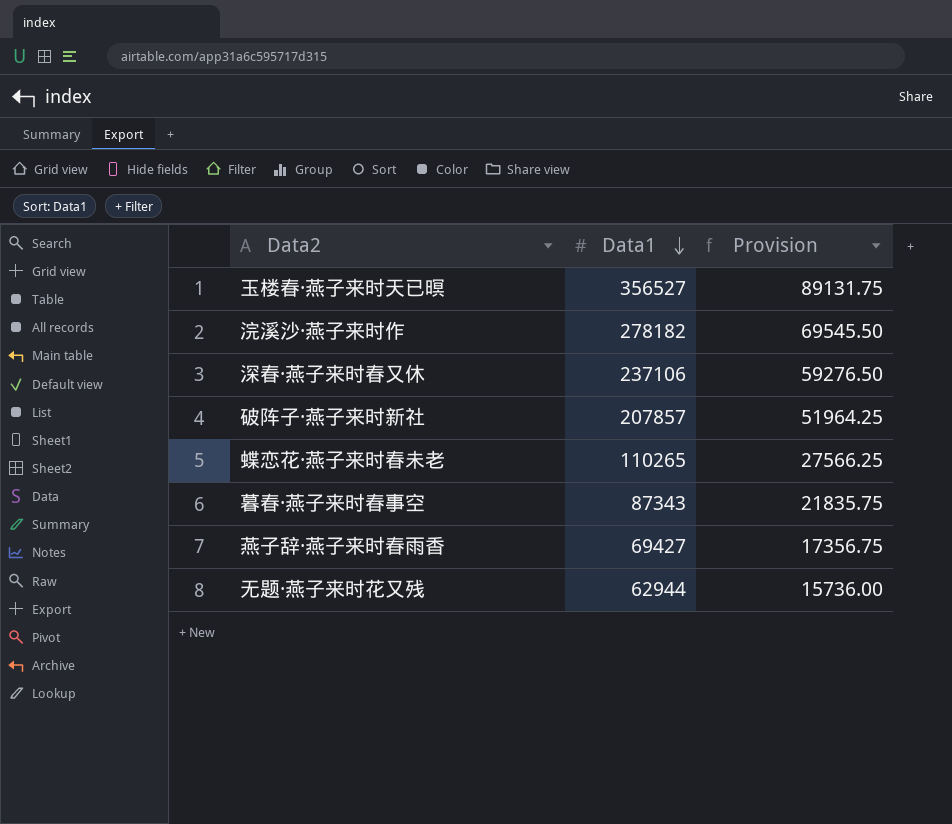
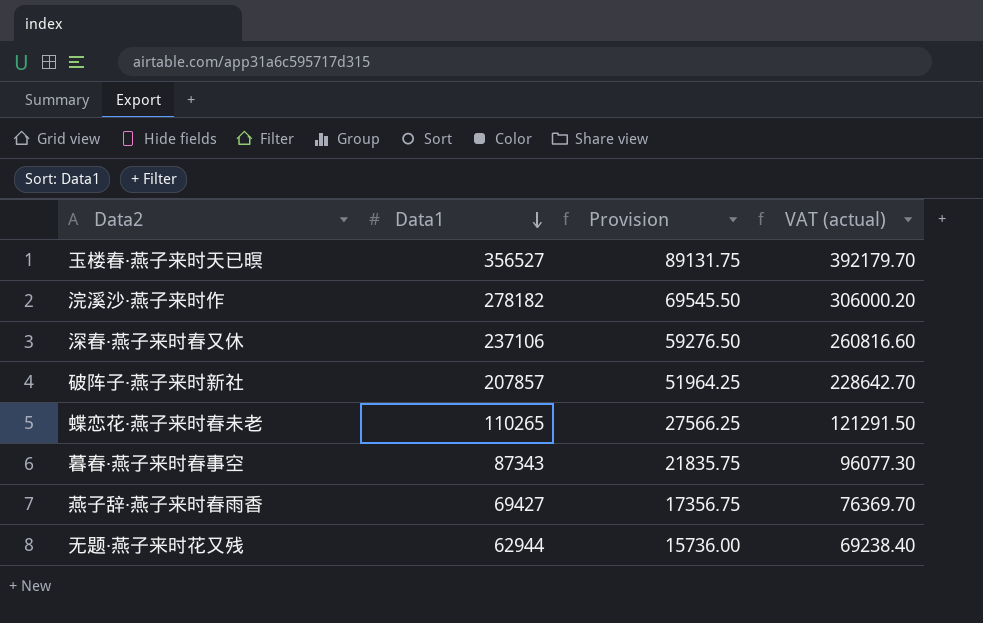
column VAT (actual) | formula: none -> [Data1] * 1.1

